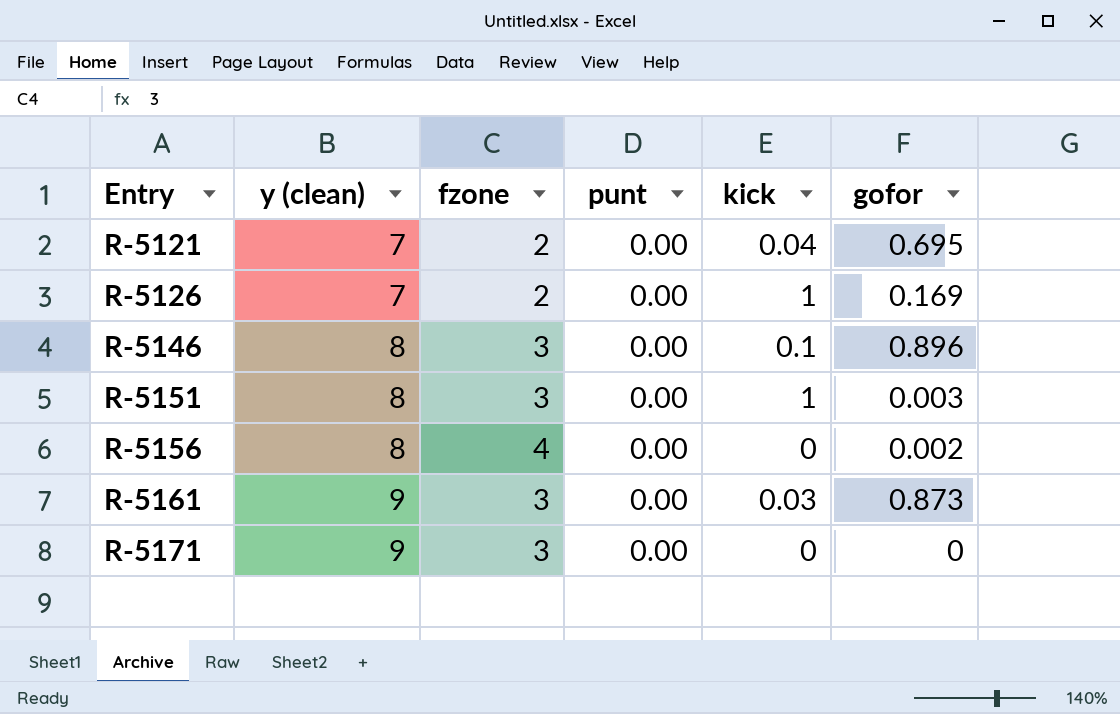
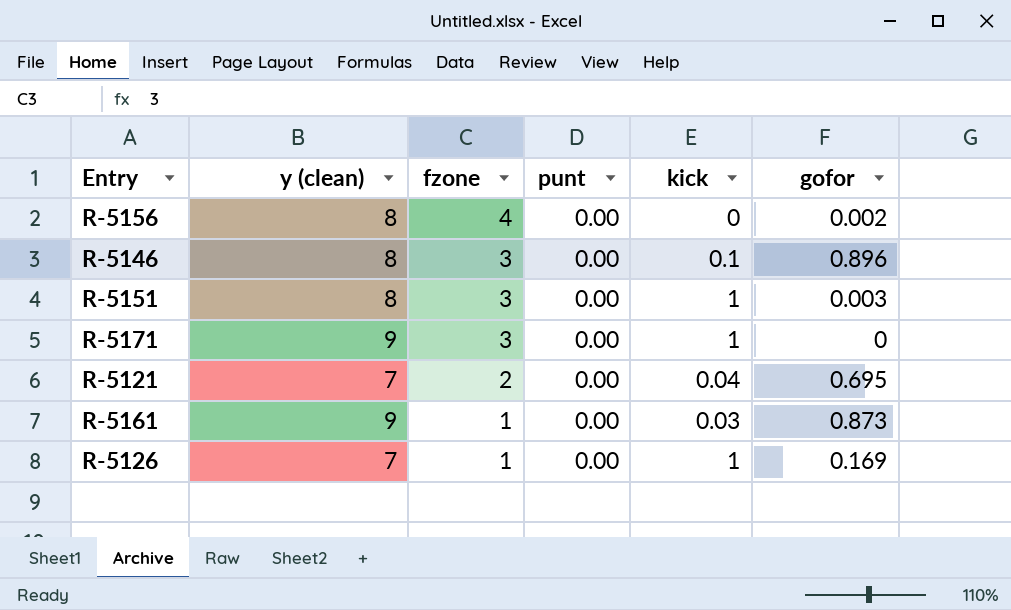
row order: Entry ascending -> fzone descending
R-5171 | kick: 0 -> 1
R-5161 | fzone: 3 -> 1
R-5126 | fzone: 2 -> 1

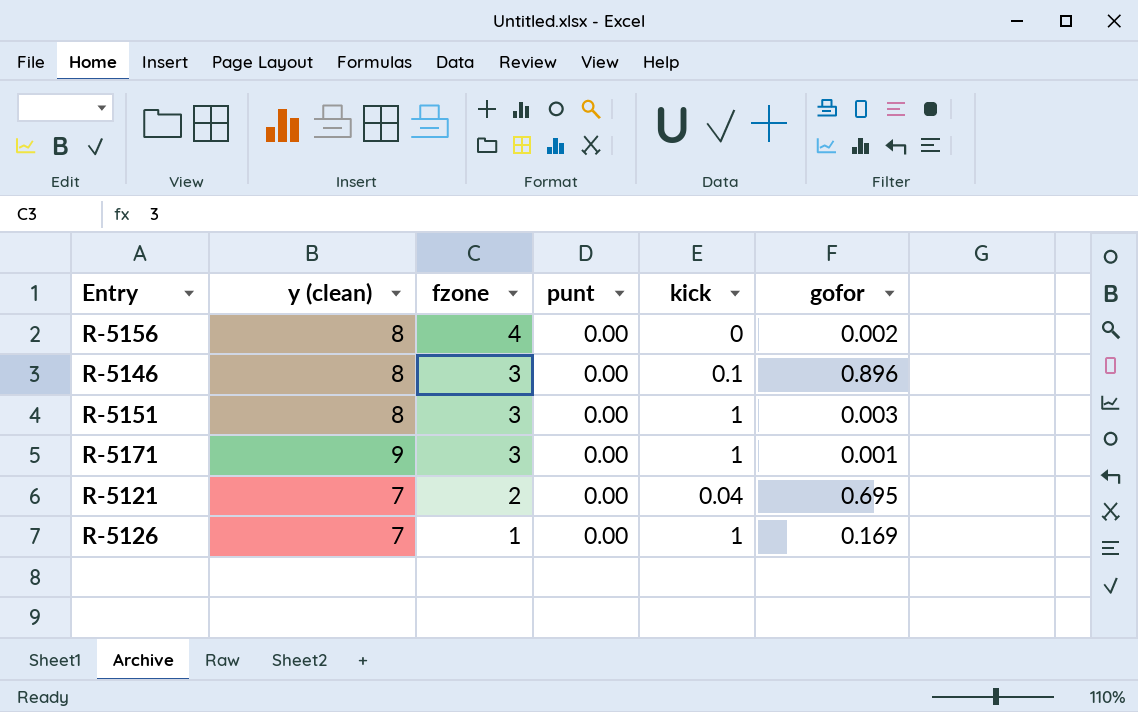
row R-5161: 9 | 1 | 0.00 | 0.03 | 0.873 -> none
R-5171 | gofor: 0 -> 0.001

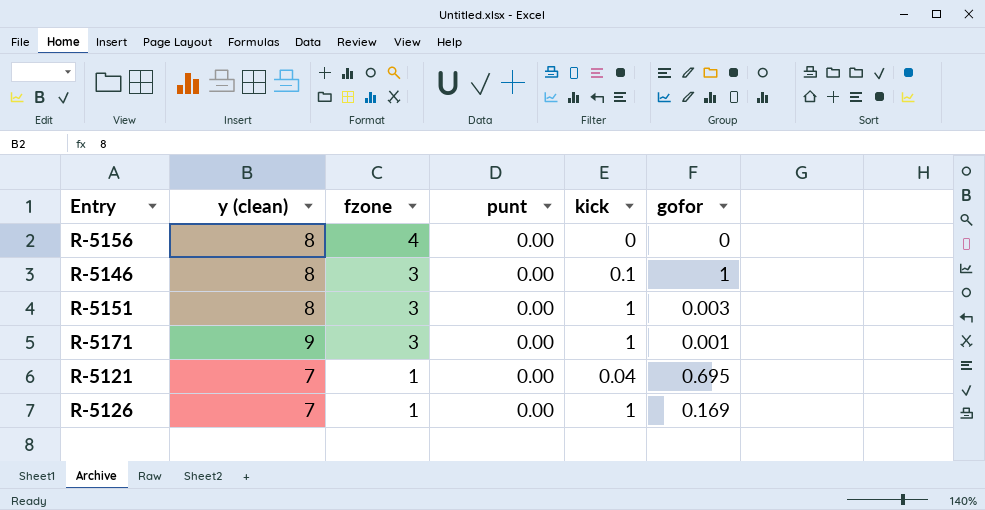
R-5156 | gofor: 0.002 -> 0
R-5146 | gofor: 0.896 -> 1
R-5121 | fzone: 2 -> 1

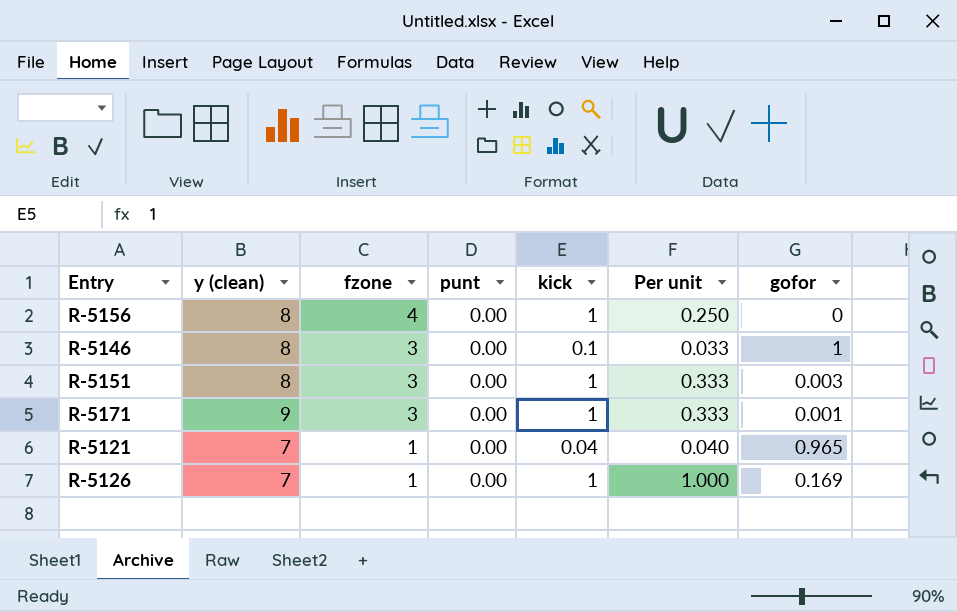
column Per unit | formula: none -> [kick] / [fzone]
R-5156 | kick: 0 -> 1
R-5121 | gofor: 0.695 -> 0.965

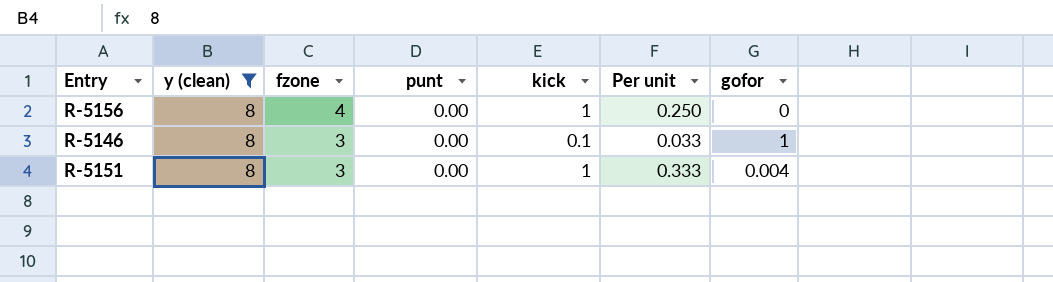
filter: none -> y (clean) = 8
R-5151 | gofor: 0.003 -> 0.004

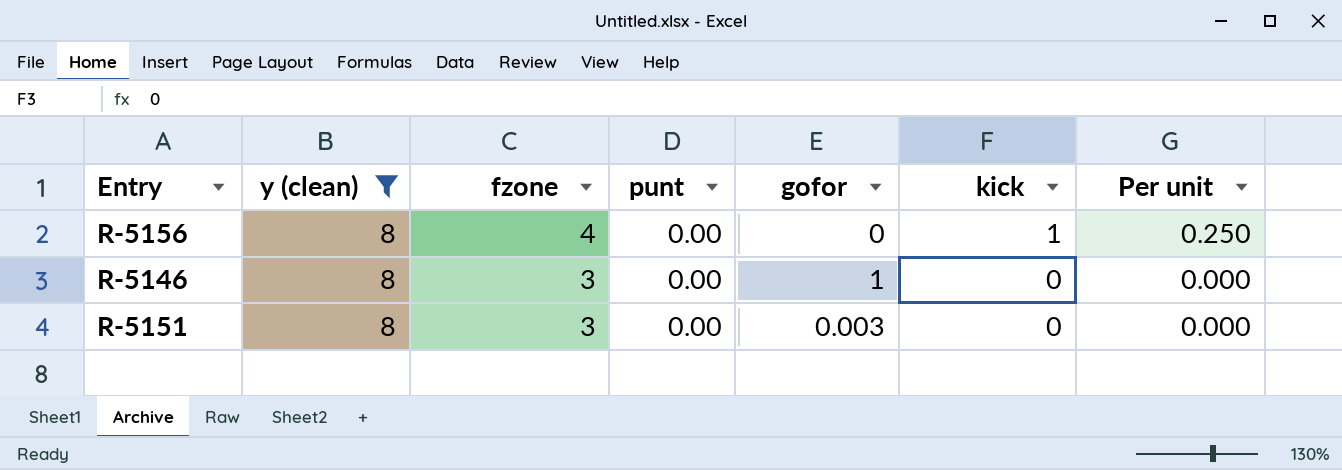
column gofor | position: 7 -> 5
R-5146 | kick: 0.1 -> 0
R-5146 | Per unit: 0.033 -> 0.000
R-5151 | gofor: 0.004 -> 0.003
R-5151 | kick: 1 -> 0
R-5151 | Per unit: 0.333 -> 0.000

